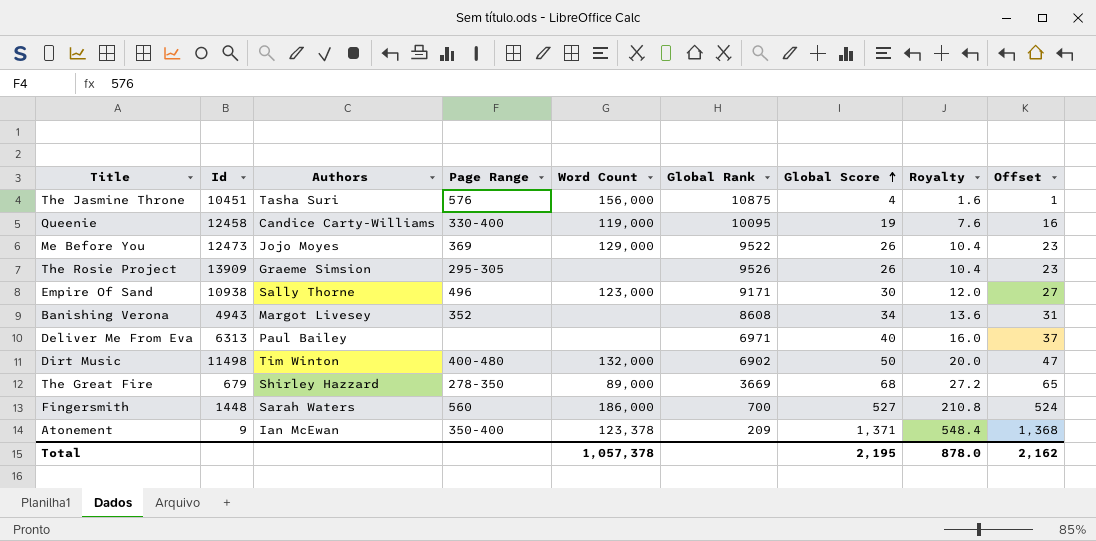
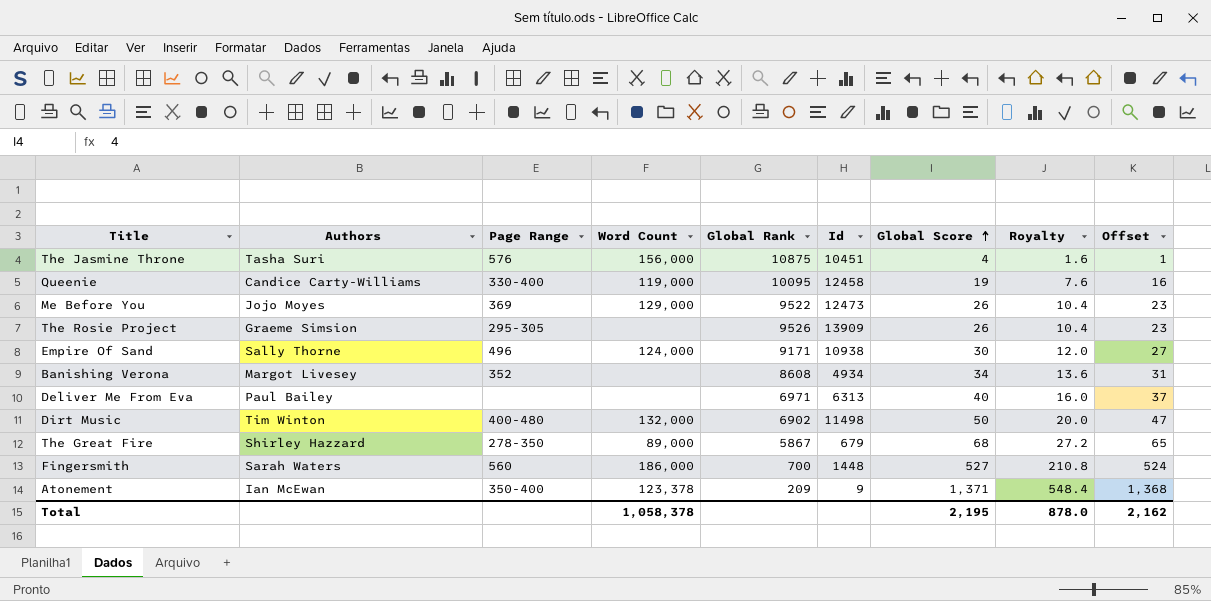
column Id | position: 2 -> 6
Empire Of Sand | Word Count: 123,000 -> 124,000
Banishing Verona | Id: 4943 -> 4934
The Great Fire | Global Rank: 3669 -> 5867
Total | Word Count: 1,057,378 -> 1,058,378

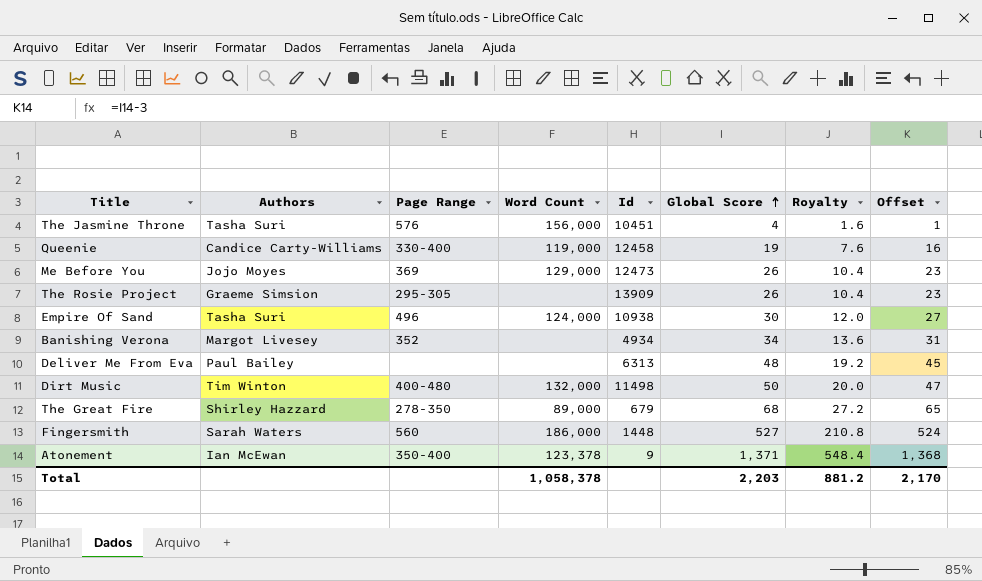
column Global Rank | position: 5 -> none
Empire Of Sand | Authors: Sally Thorne -> Tasha Suri
Deliver Me From Eva | Global Score: 40 -> 48
Deliver Me From Eva | Royalty: 16.0 -> 19.2
Deliver Me From Eva | Offset: 37 -> 45
Total | Global Score: 2,195 -> 2,203
Total | Royalty: 878.0 -> 881.2
Total | Offset: 2,162 -> 2,170

